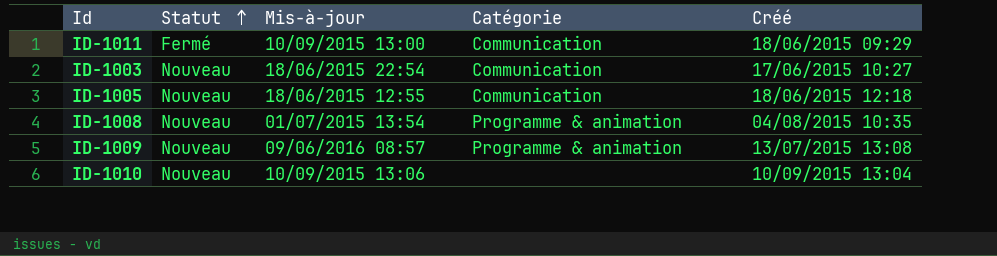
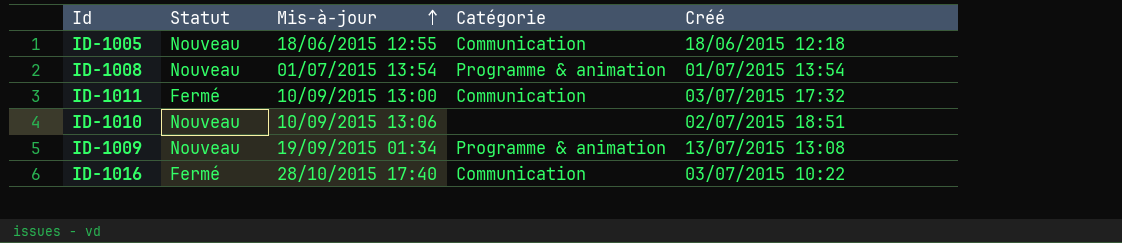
row order: Statut ascending -> Mis-à-jour ascending
row ID-1003: Nouveau | 18/06/2015 22:54 | Communication | 17/06/2015 10:27 -> none
ID-1008 | Créé: 04/08/2015 10:35 -> 01/07/2015 13:54
ID-1011 | Créé: 18/06/2015 09:29 -> 03/07/2015 17:32
ID-1010 | Créé: 10/09/2015 13:04 -> 02/07/2015 18:51
ID-1009 | Mis-à-jour: 09/06/2016 08:57 -> 19/09/2015 01:34
row ID-1016: none -> Fermé | 28/10/2015 17:40 | Communication | 03/07/2015 10:22

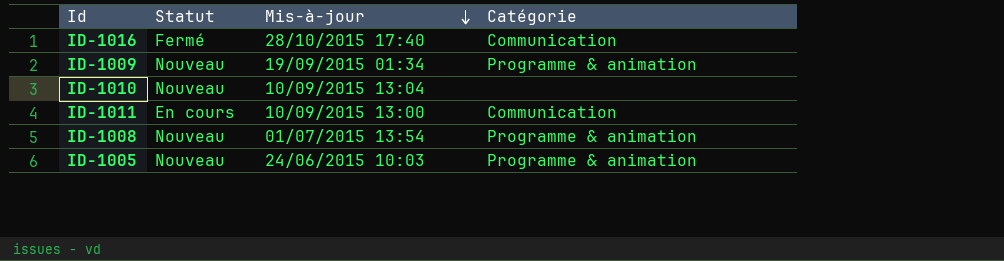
row order: Mis-à-jour ascending -> Mis-à-jour descending
column Créé | position: 5 -> none
ID-1010 | Mis-à-jour: 10/09/2015 13:06 -> 10/09/2015 13:04
ID-1011 | Statut: Fermé -> En cours
ID-1005 | Mis-à-jour: 18/06/2015 12:55 -> 24/06/2015 10:03
ID-1005 | Catégorie: Communication -> Programme & animation

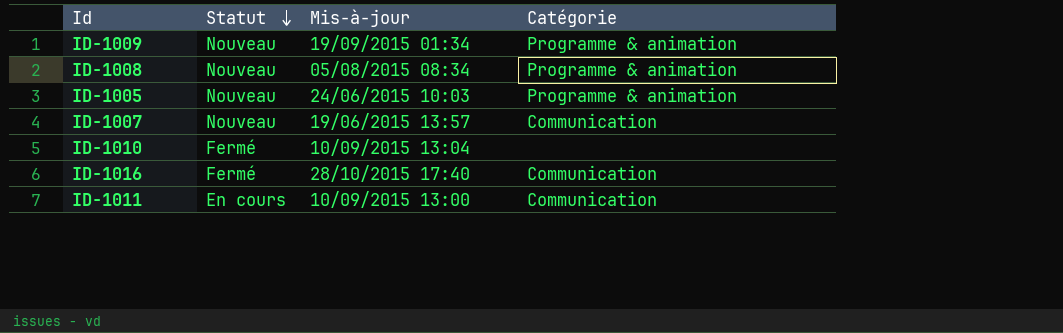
row order: Mis-à-jour descending -> Statut descending
ID-1008 | Mis-à-jour: 01/07/2015 13:54 -> 05/08/2015 08:34
row ID-1007: none -> Nouveau | 19/06/2015 13:57 | Communication
ID-1010 | Statut: Nouveau -> Fermé

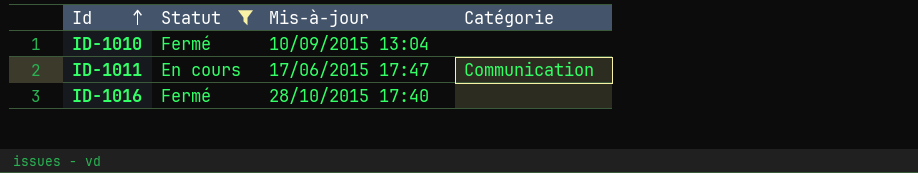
filter: none -> Statut != Nouveau
row order: Statut descending -> Id ascending
ID-1011 | Mis-à-jour: 10/09/2015 13:00 -> 17/06/2015 17:47
ID-1016 | Catégorie: Communication -> none

